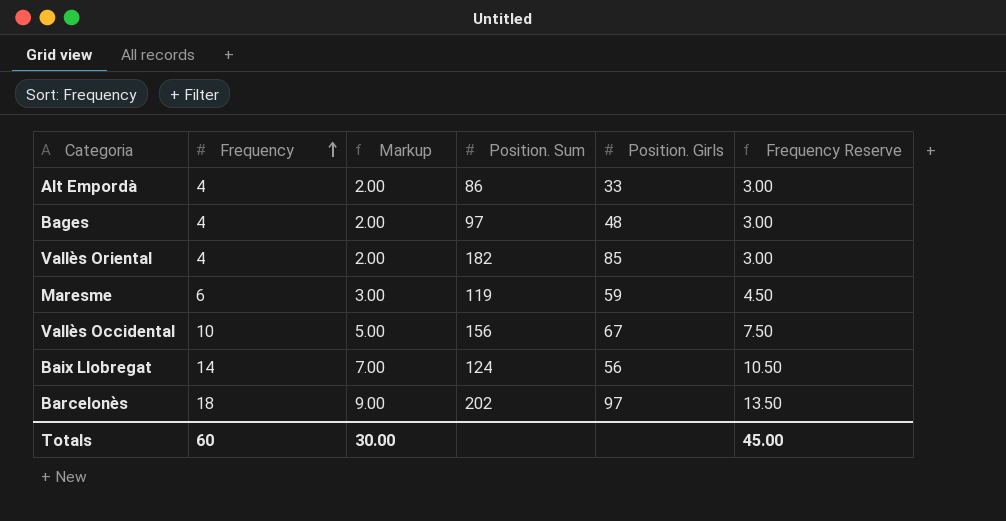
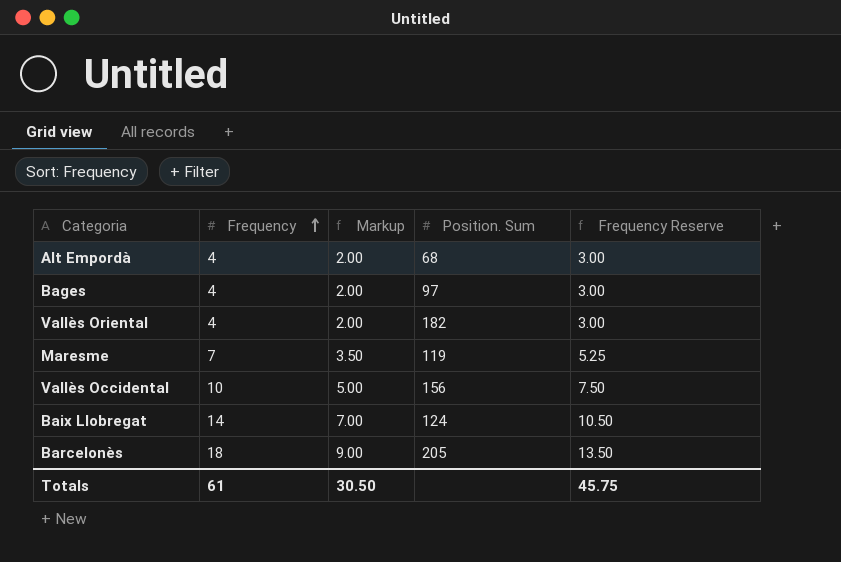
column Position. Girls | position: 5 -> none
Alt Empordà | Position. Sum: 86 -> 68
Maresme | Frequency: 6 -> 7
Maresme | Markup: 3.00 -> 3.50
Maresme | Frequency Reserve: 4.50 -> 5.25
Barcelonès | Position. Sum: 202 -> 205
Totals | Frequency: 60 -> 61
Totals | Markup: 30.00 -> 30.50
Totals | Frequency Reserve: 45.00 -> 45.75

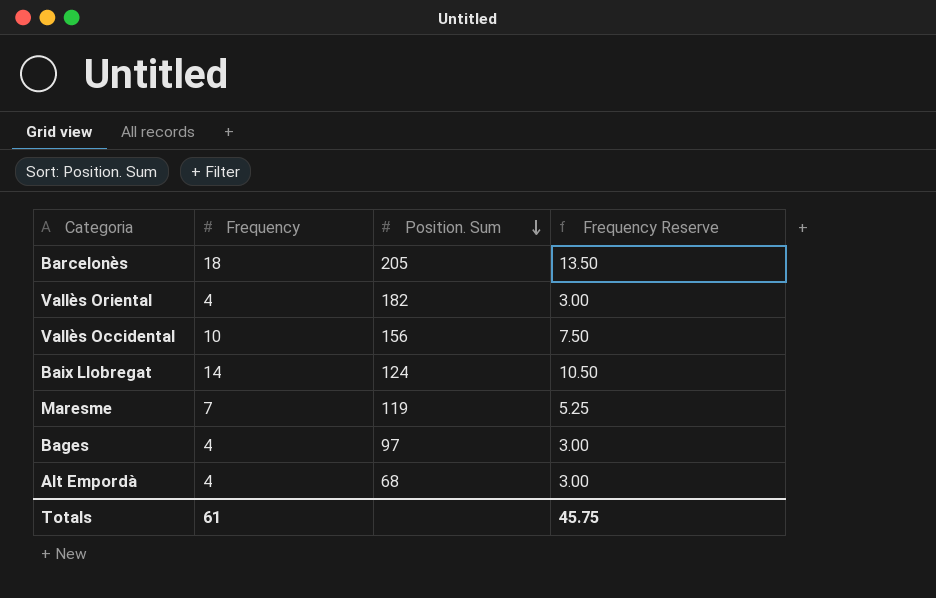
row order: Frequency ascending -> Position. Sum descending
column Markup | formula: [Frequency] * 0.5 -> none

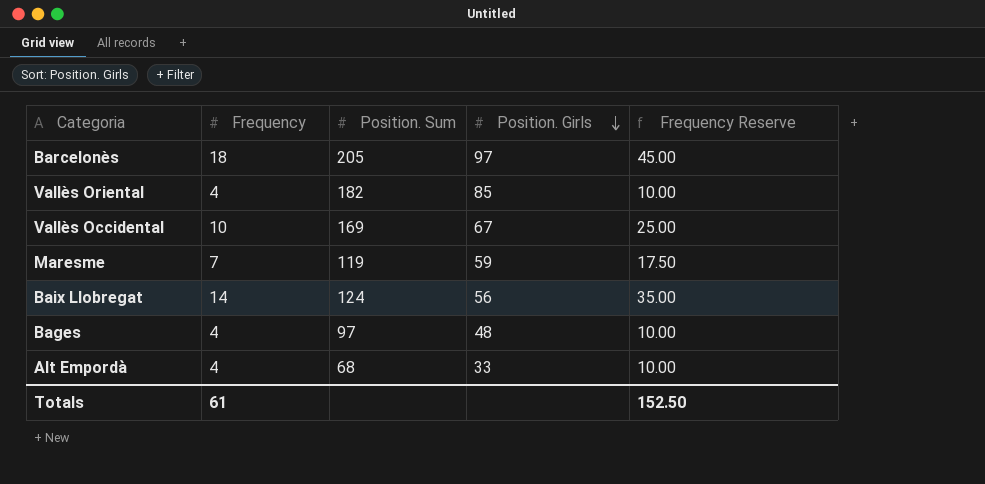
row order: Position. Sum descending -> Position. Girls descending
column Position. Girls | position: none -> 4
column Frequency Reserve | formula: [Frequency] * 0.75 -> [Frequency] * 2.5
Vallès Occidental | Position. Sum: 156 -> 169
Totals | Frequency Reserve: 45.75 -> 152.50

